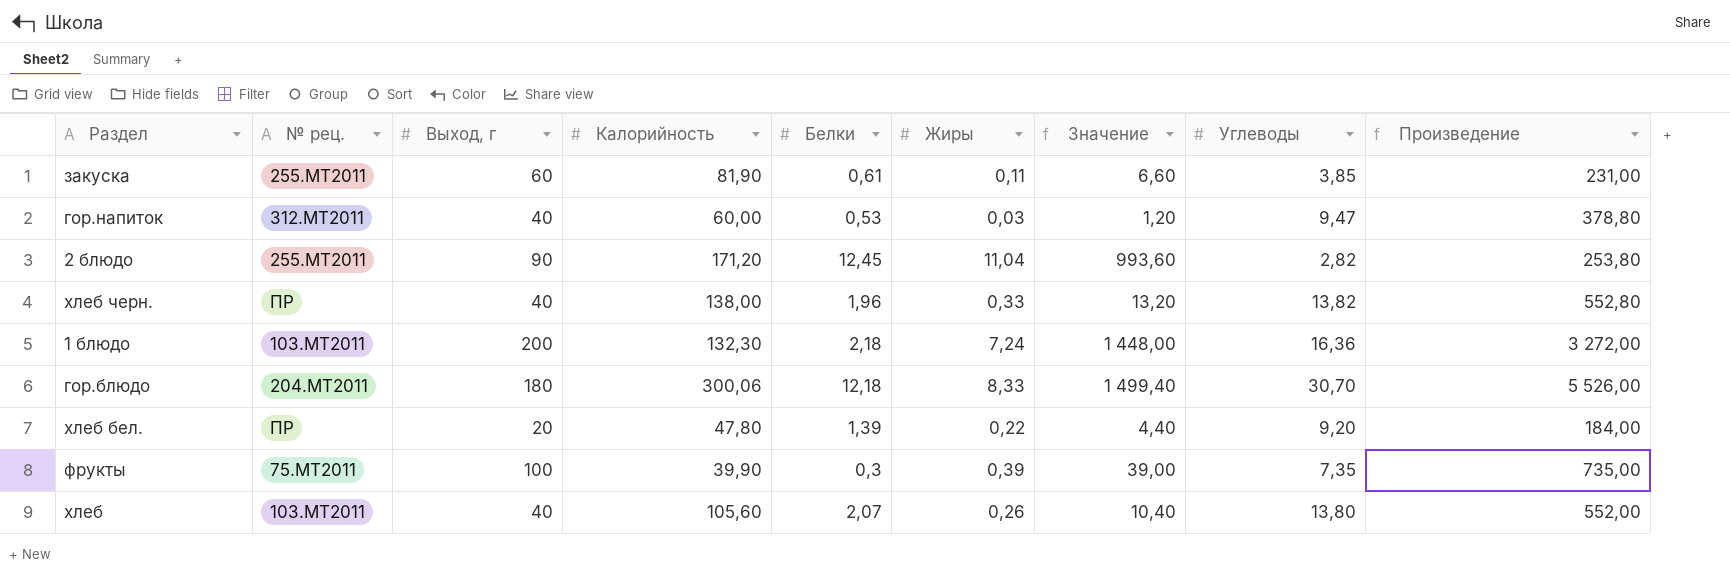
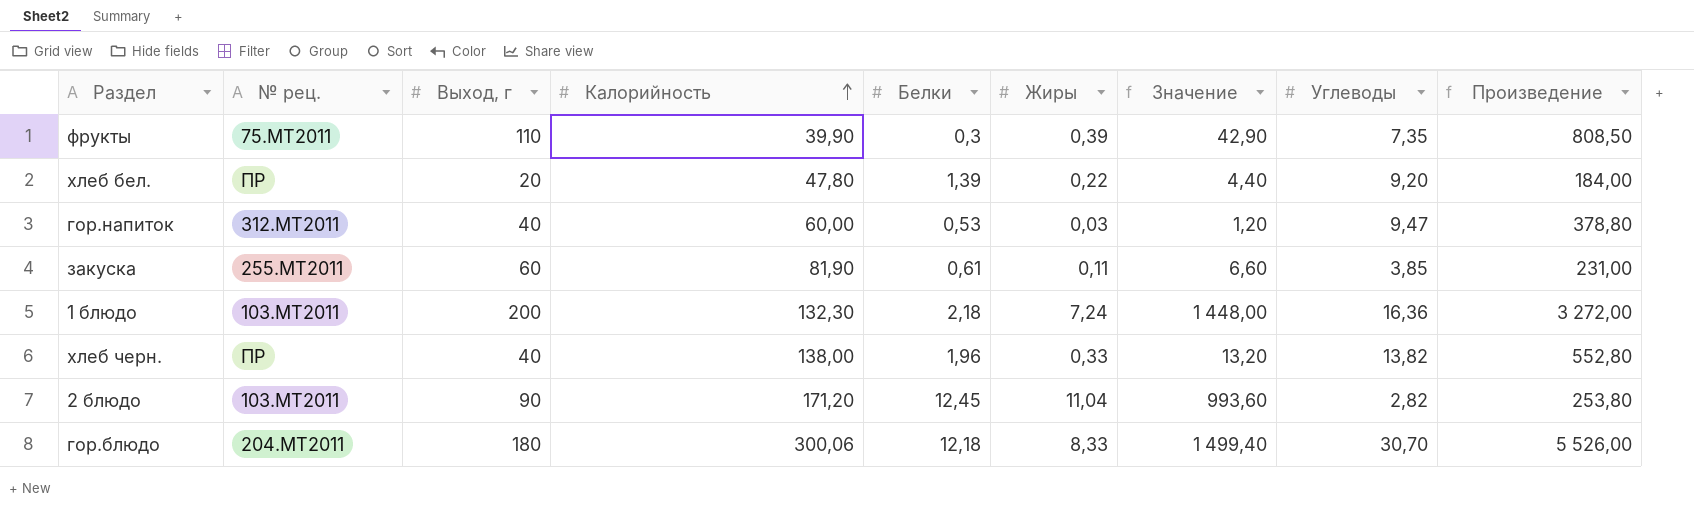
row order: none -> Калорийность ascending
row хлеб: 103.МТ2011 | 40 | 105,60 | 2,07 | 0,26 | 10,40 | 13,80 | 552,00 -> none
фрукты | Выход, г: 100 -> 110
фрукты | Значение: 39,00 -> 42,90
фрукты | Произведение: 735,00 -> 808,50
2 блюдо | № рец.: 255.МТ2011 -> 103.МТ2011

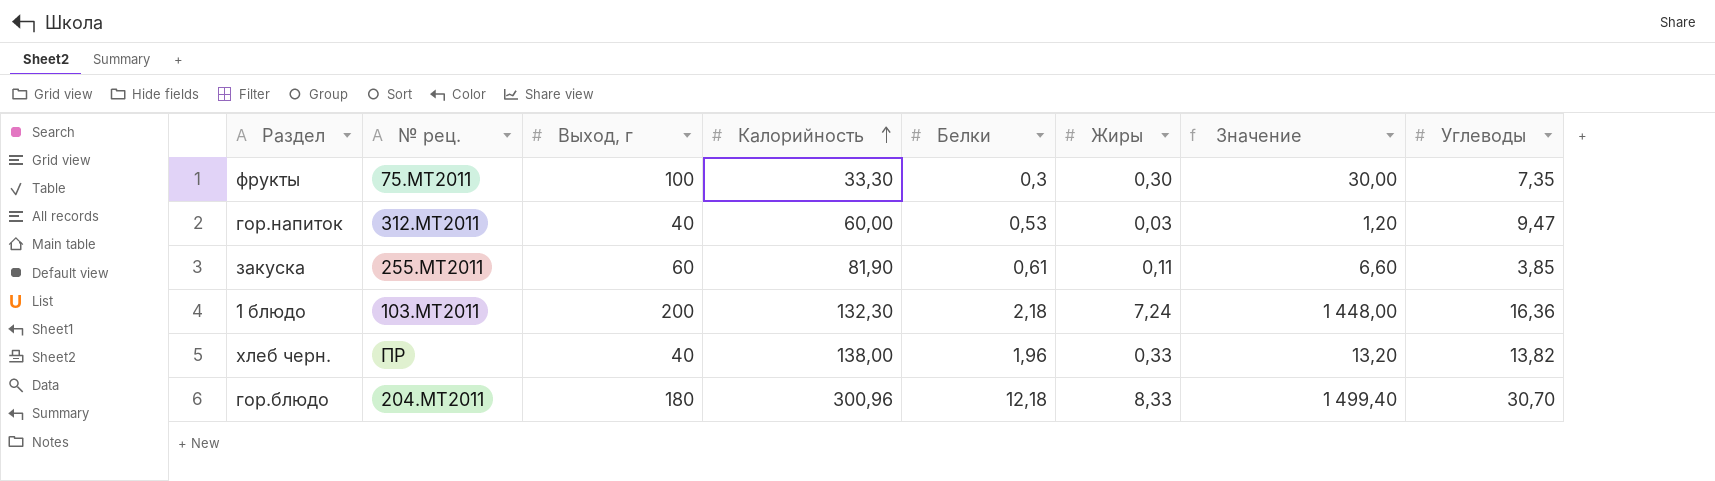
column Произведение | formula: [Выход, г] * [Углеводы] -> none
row хлеб бел.: ПР | 20 | 47,80 | 1,39 | 0,22 | 4,40 | 9,20 | 184,00 -> none
row 2 блюдо: 103.МТ2011 | 90 | 171,20 | 12,45 | 11,04 | 993,60 | 2,82 | 253,80 -> none
фрукты | Выход, г: 110 -> 100
фрукты | Калорийность: 39,90 -> 33,30
фрукты | Жиры: 0,39 -> 0,30
фрукты | Значение: 42,90 -> 30,00
гор.блюдо | Калорийность: 300,06 -> 300,96

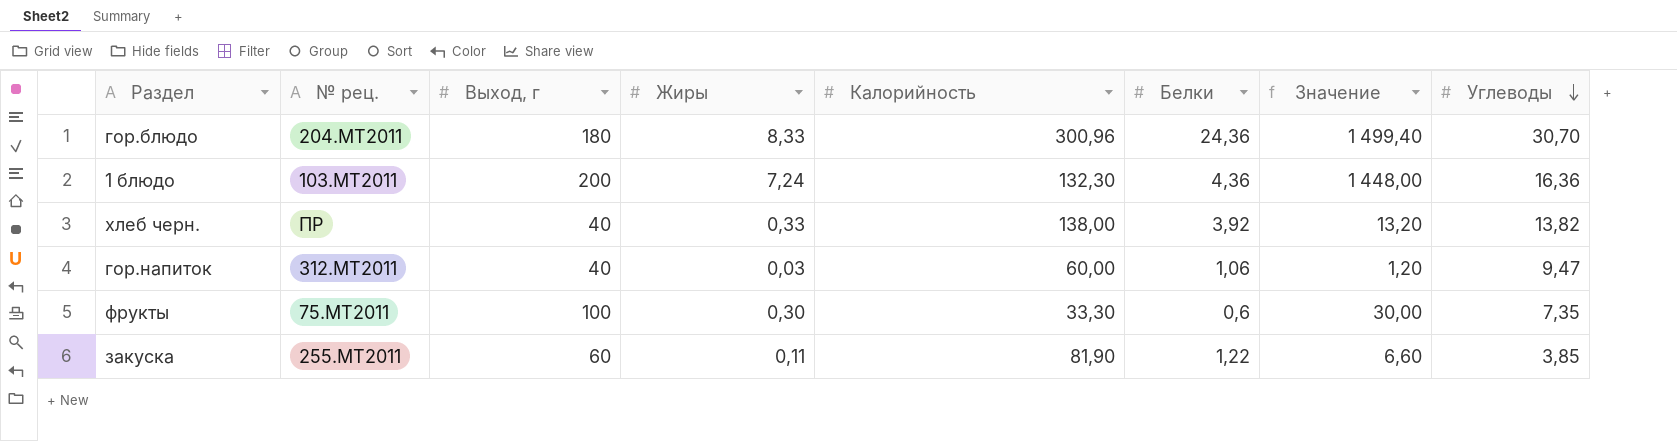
row order: Калорийность ascending -> Углеводы descending
column Жиры | position: 6 -> 4
гор.блюдо | Белки: 12,18 -> 24,36
1 блюдо | Белки: 2,18 -> 4,36
хлеб черн. | Белки: 1,96 -> 3,92
гор.напиток | Белки: 0,53 -> 1,06
фрукты | Белки: 0,3 -> 0,6
закуска | Белки: 0,61 -> 1,22

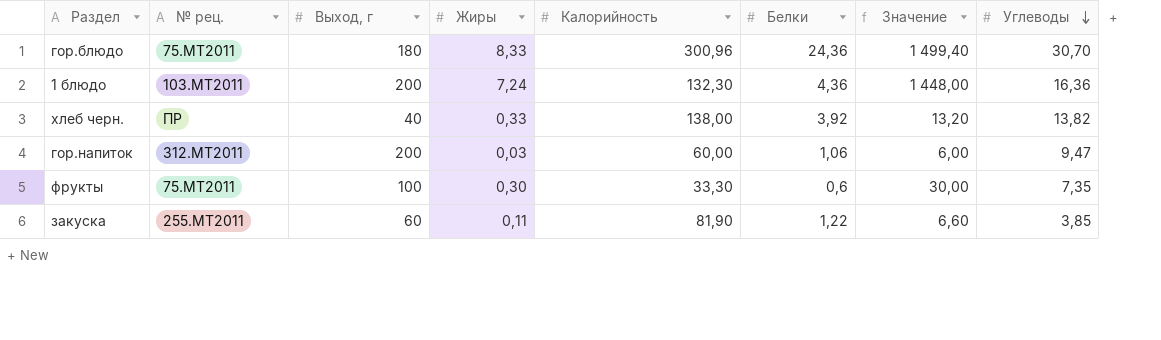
гор.блюдо | № рец.: 204.МТ2011 -> 75.МТ2011
гор.напиток | Выход, г: 40 -> 200
гор.напиток | Значение: 1,20 -> 6,00

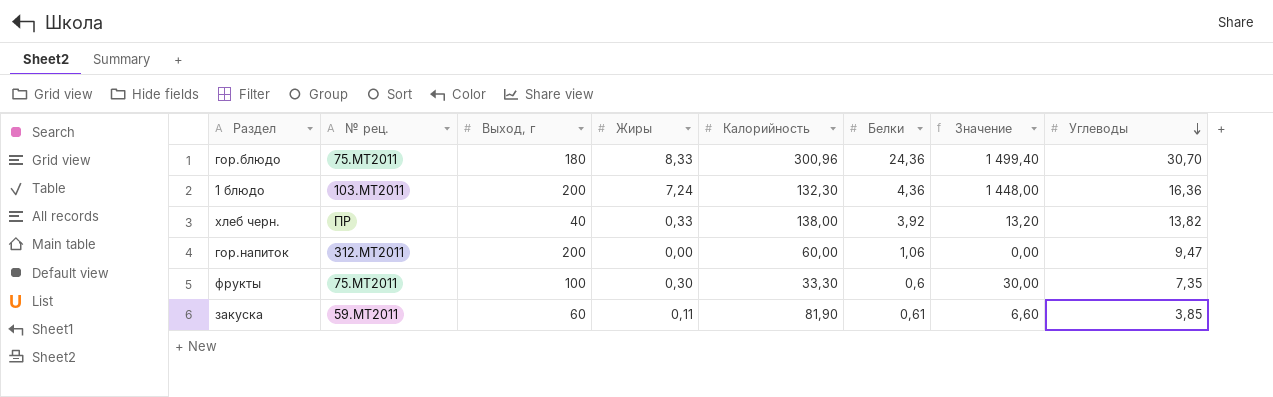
гор.напиток | Жиры: 0,03 -> 0,00
гор.напиток | Значение: 6,00 -> 0,00
закуска | № рец.: 255.МТ2011 -> 59.МТ2011
закуска | Белки: 1,22 -> 0,61

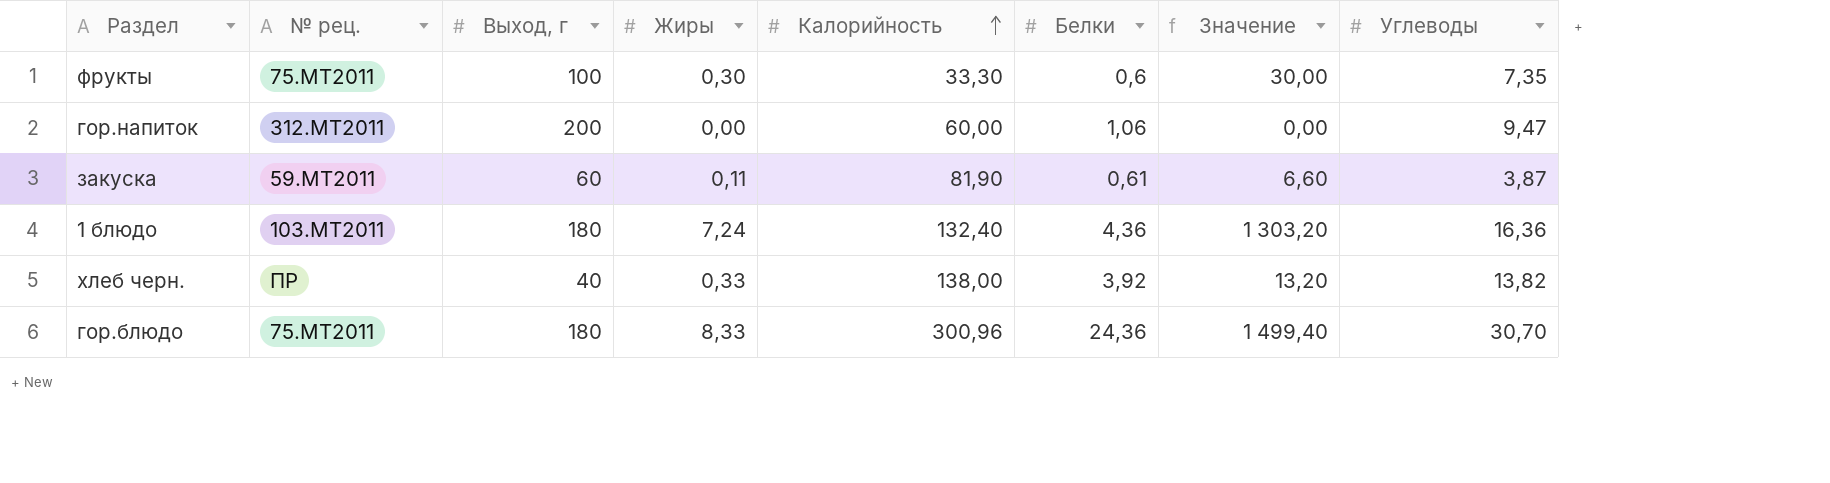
row order: Углеводы descending -> Калорийность ascending
закуска | Углеводы: 3,85 -> 3,87
1 блюдо | Выход, г: 200 -> 180
1 блюдо | Калорийность: 132,30 -> 132,40
1 блюдо | Значение: 1 448,00 -> 1 303,20

